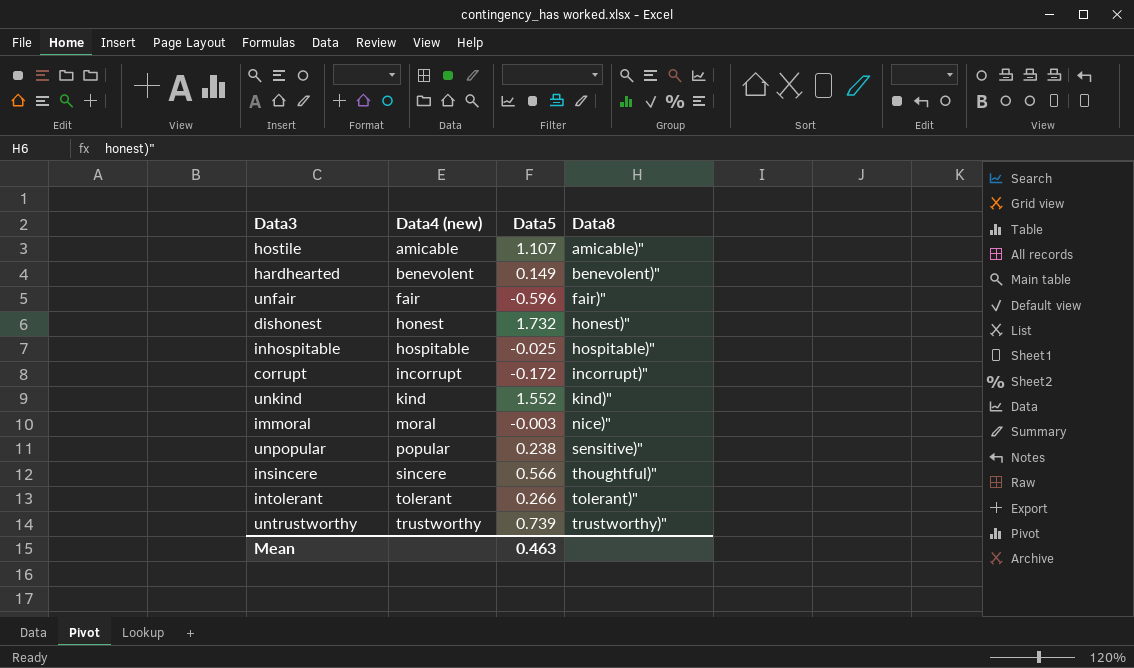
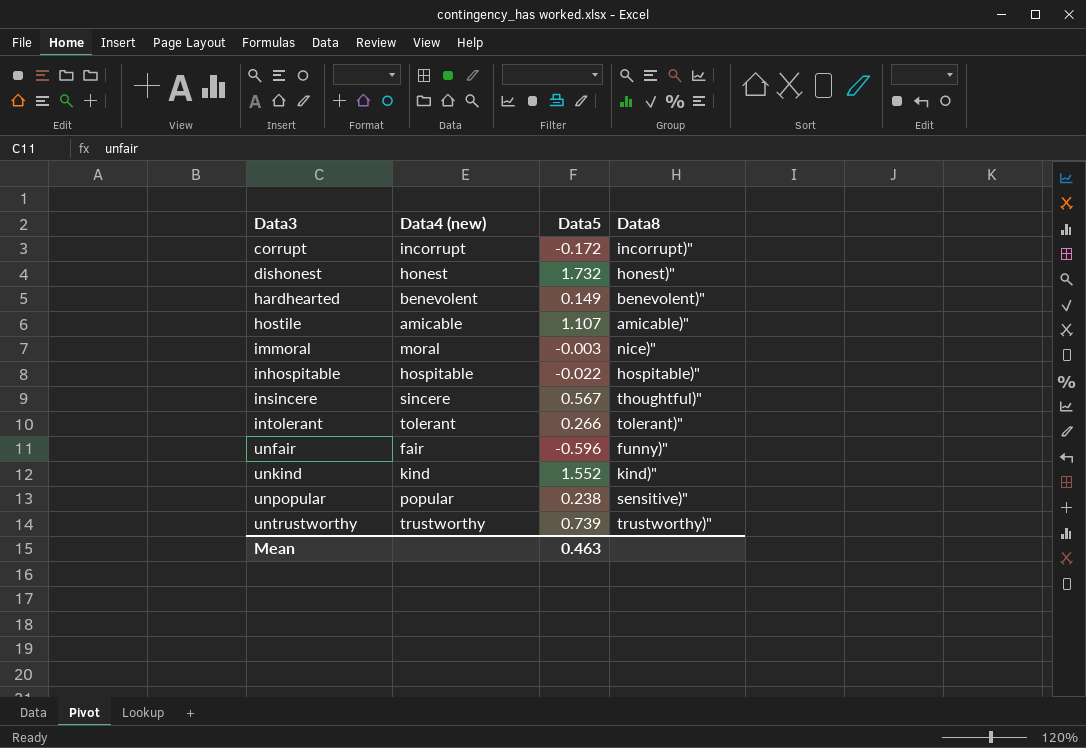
row order: Data4 (new) ascending -> Data3 ascending
inhospitable | Data5: -0.025 -> -0.022
insincere | Data5: 0.566 -> 0.567
unfair | Data8: fair)" -> funny)"

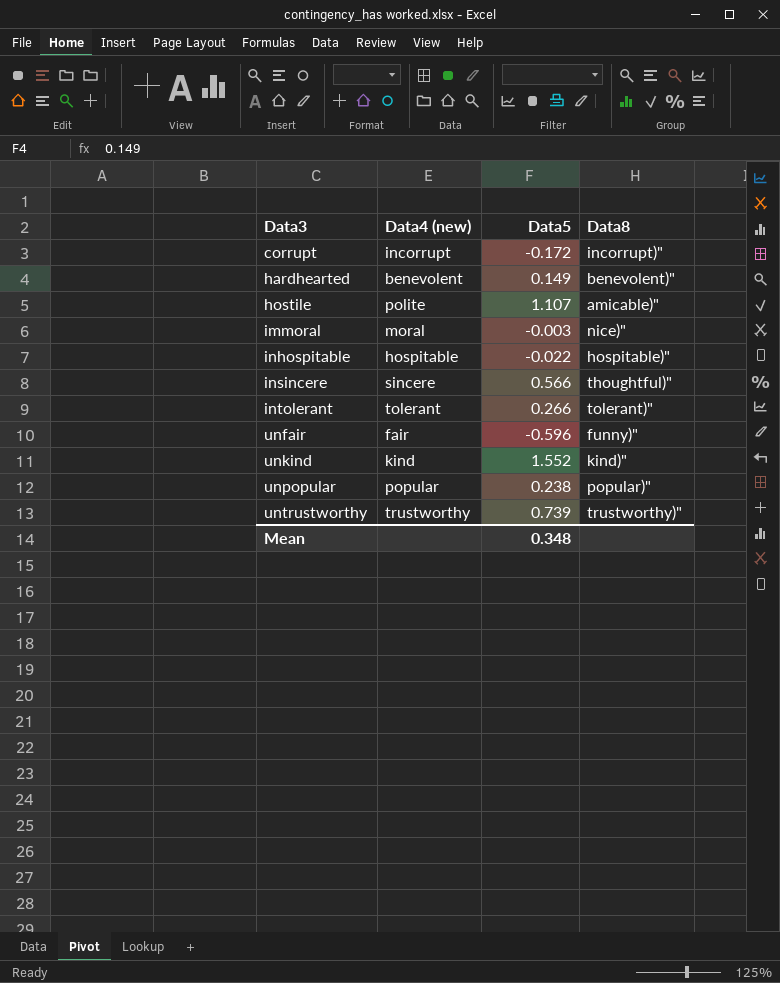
row dishonest: honest | 1.732 | honest)" -> none
hostile | Data4 (new): amicable -> polite
insincere | Data5: 0.567 -> 0.566
unpopular | Data8: sensitive)" -> popular)"
Mean | Data5: 0.463 -> 0.348

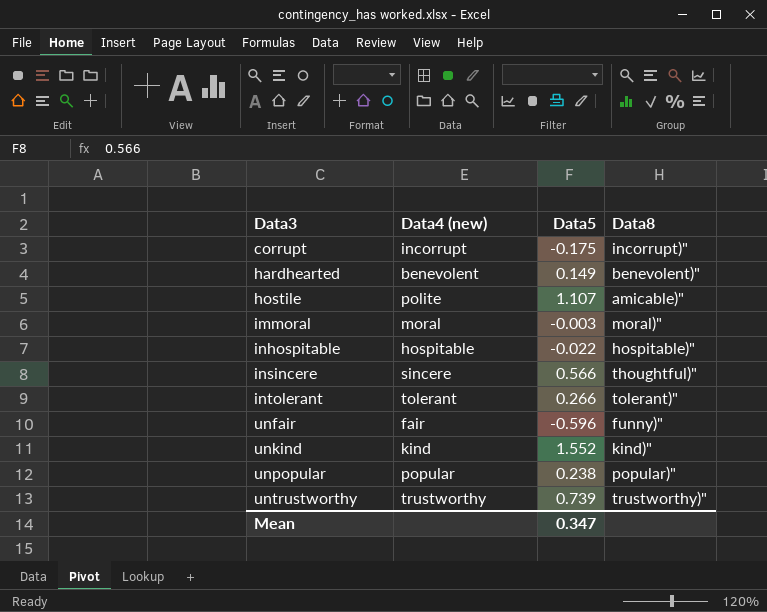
corrupt | Data5: -0.172 -> -0.175
immoral | Data8: nice)" -> moral)"
Mean | Data5: 0.348 -> 0.347

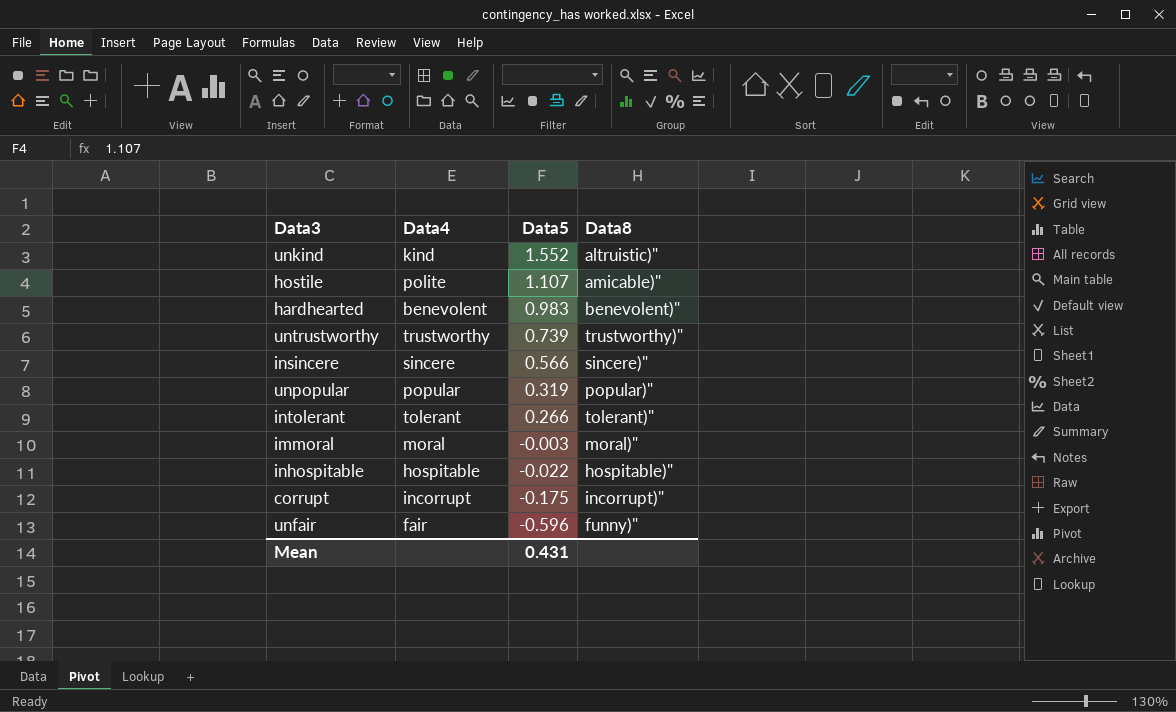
row order: Data3 ascending -> Data5 descending
column name: Data4 (new) -> Data4
unkind | Data8: kind)" -> altruistic)"
hardhearted | Data5: 0.149 -> 0.983
insincere | Data8: thoughtful)" -> sincere)"
unpopular | Data5: 0.238 -> 0.319
Mean | Data5: 0.347 -> 0.431

